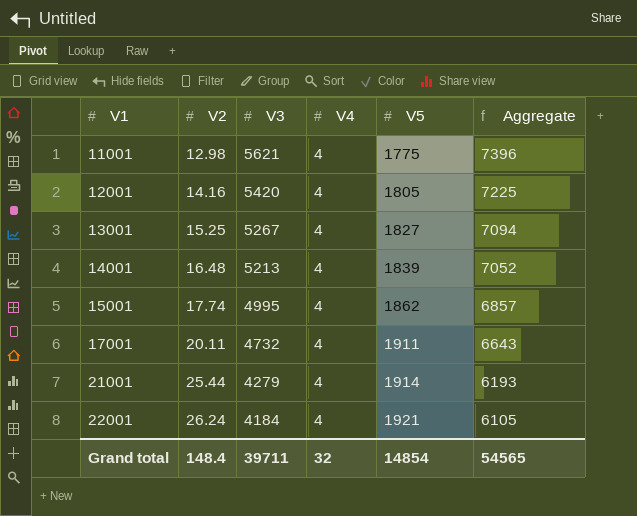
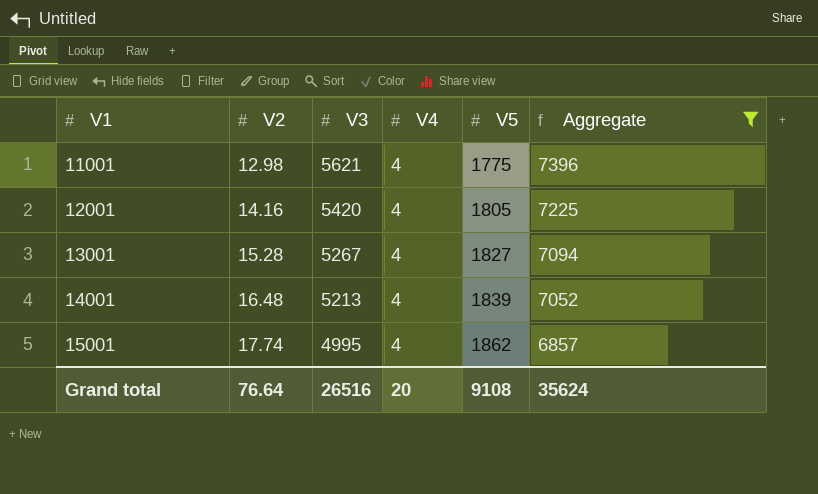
filter: none -> Aggregate >= 6857
13001 | V2: 15.25 -> 15.28
Grand total | V2: 148.4 -> 76.64
Grand total | V3: 39711 -> 26516
Grand total | V4: 32 -> 20
Grand total | V5: 14854 -> 9108
Grand total | Aggregate: 54565 -> 35624

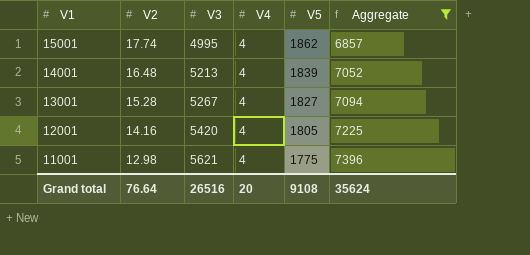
row order: V1 ascending -> V1 descending

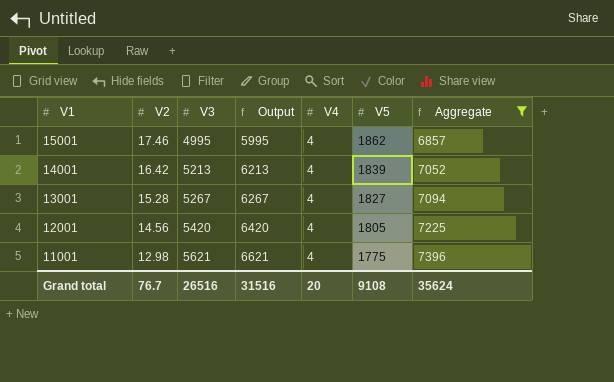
column Output | formula: none -> [V3] + 1000
15001 | V2: 17.74 -> 17.46
14001 | V2: 16.48 -> 16.42
12001 | V2: 14.16 -> 14.56
Grand total | V2: 76.64 -> 76.7

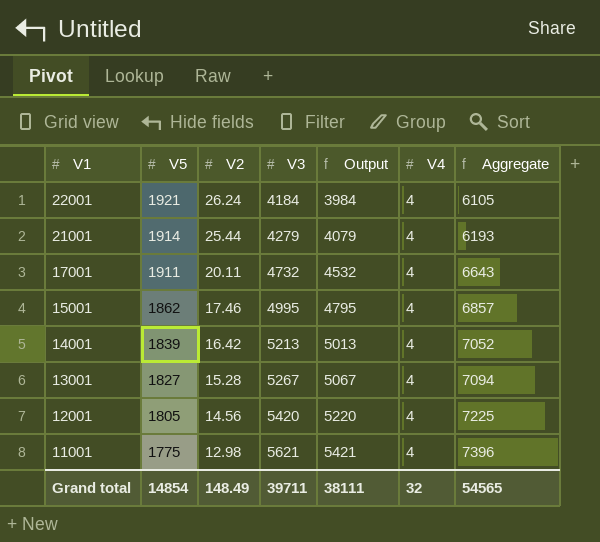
filter: Aggregate >= 6857 -> none
column V5 | position: 6 -> 2
column Output | formula: [V3] + 1000 -> [V3] - 200
Grand total | V5: 9108 -> 14854
Grand total | V2: 76.7 -> 148.49
Grand total | V3: 26516 -> 39711
Grand total | Output: 31516 -> 38111
Grand total | V4: 20 -> 32
Grand total | Aggregate: 35624 -> 54565

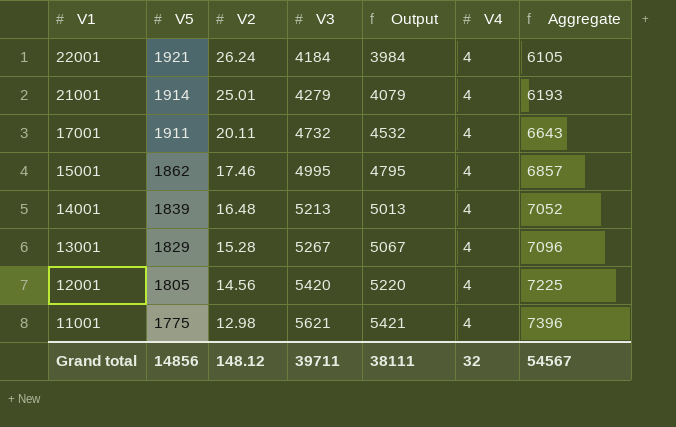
21001 | V2: 25.44 -> 25.01
14001 | V2: 16.42 -> 16.48
13001 | V5: 1827 -> 1829
13001 | Aggregate: 7094 -> 7096
Grand total | V5: 14854 -> 14856
Grand total | V2: 148.49 -> 148.12
Grand total | Aggregate: 54565 -> 54567

